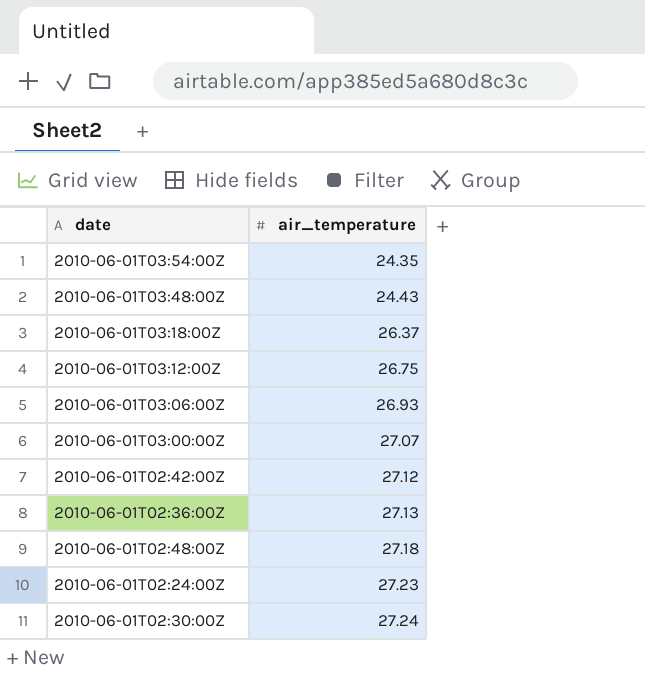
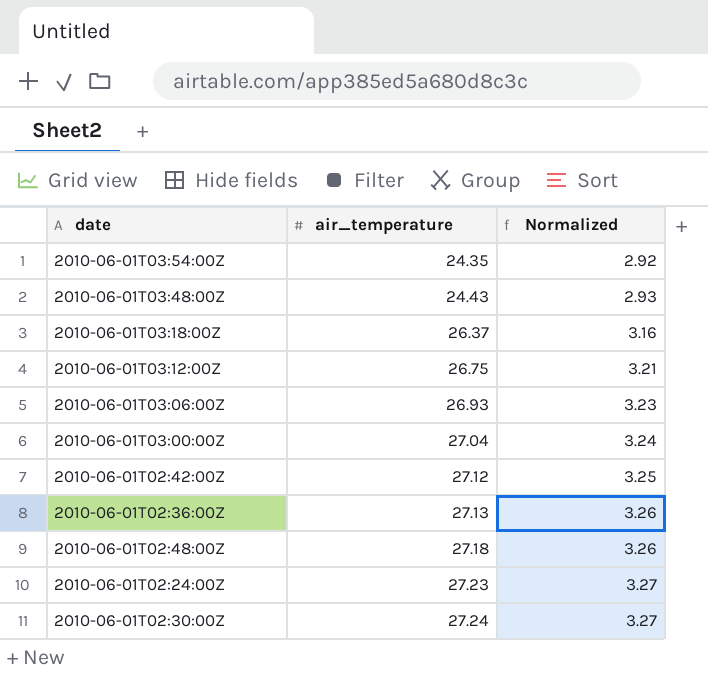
column Normalized | formula: none -> [air_temperature] * 0.12
2010-06-01T03:00:00Z | air_temperature: 27.07 -> 27.04

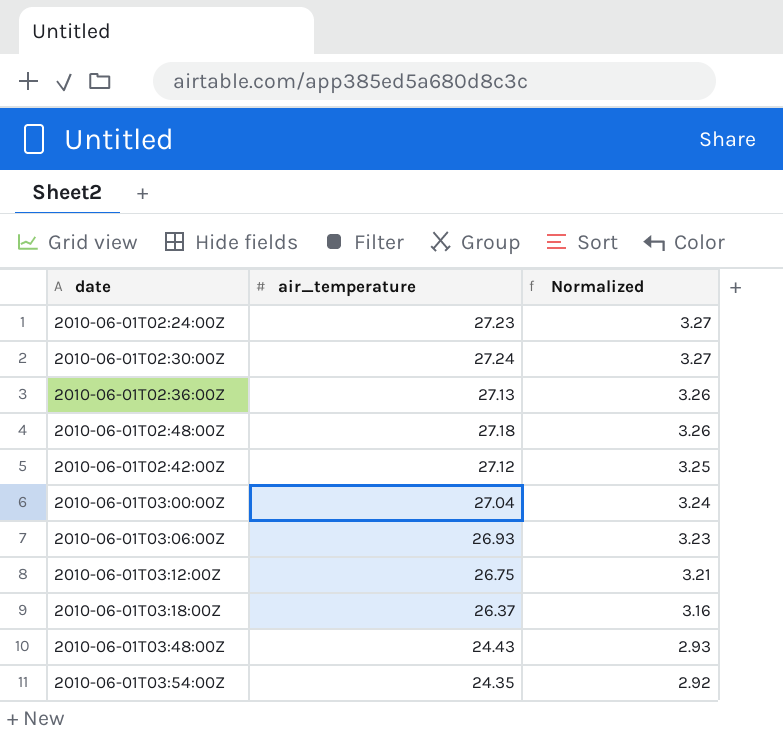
row order: air_temperature ascending -> Normalized descending

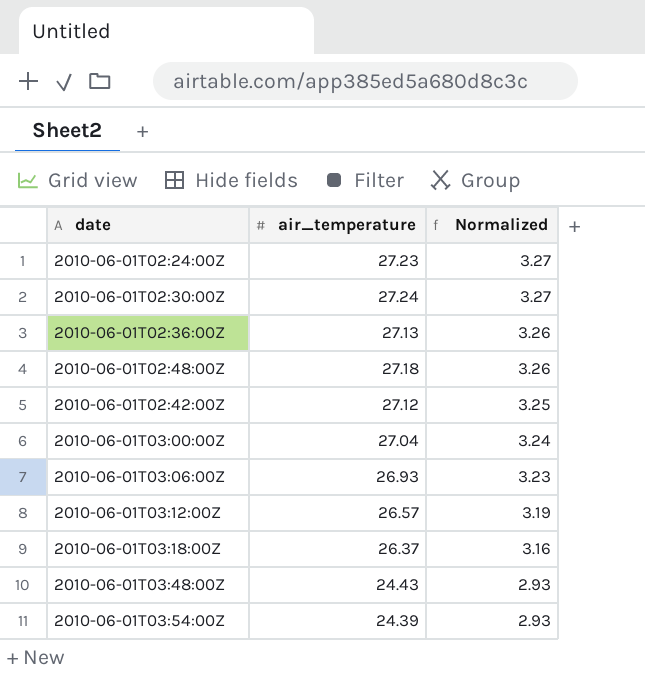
2010-06-01T03:12:00Z | air_temperature: 26.75 -> 26.57
2010-06-01T03:12:00Z | Normalized: 3.21 -> 3.19
2010-06-01T03:54:00Z | air_temperature: 24.35 -> 24.39
2010-06-01T03:54:00Z | Normalized: 2.92 -> 2.93

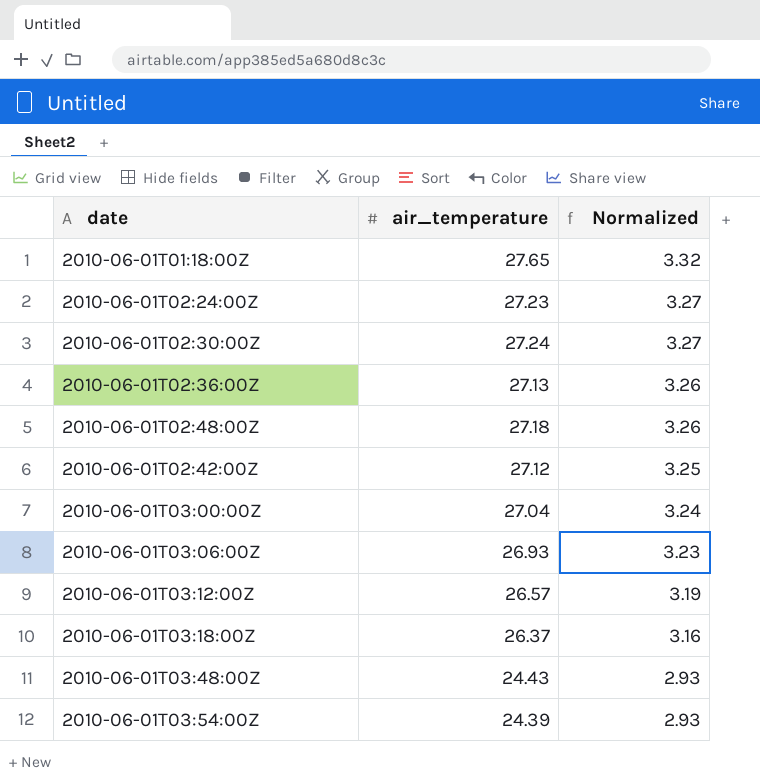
row 2010-06-01T01:18:00Z: none -> 27.65 | 3.32

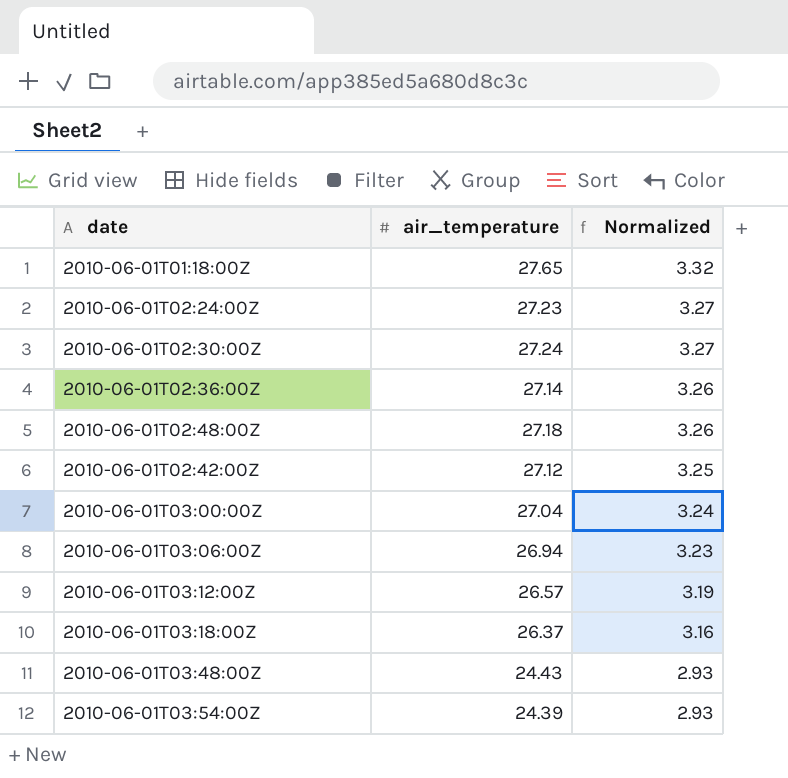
2010-06-01T02:36:00Z | air_temperature: 27.13 -> 27.14
2010-06-01T03:06:00Z | air_temperature: 26.93 -> 26.94

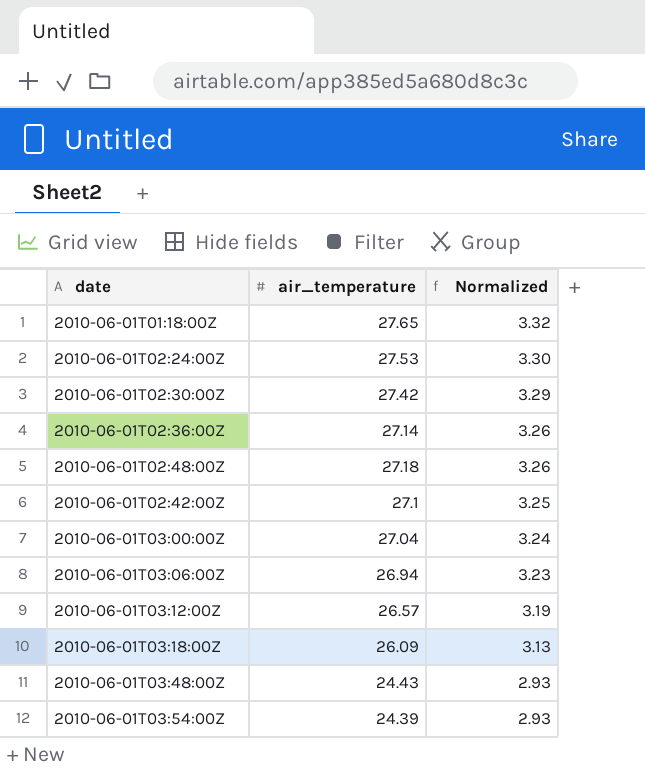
2010-06-01T02:24:00Z | air_temperature: 27.23 -> 27.53
2010-06-01T02:24:00Z | Normalized: 3.27 -> 3.30
2010-06-01T02:30:00Z | air_temperature: 27.24 -> 27.42
2010-06-01T02:30:00Z | Normalized: 3.27 -> 3.29
2010-06-01T02:42:00Z | air_temperature: 27.12 -> 27.1
2010-06-01T03:18:00Z | air_temperature: 26.37 -> 26.09
2010-06-01T03:18:00Z | Normalized: 3.16 -> 3.13

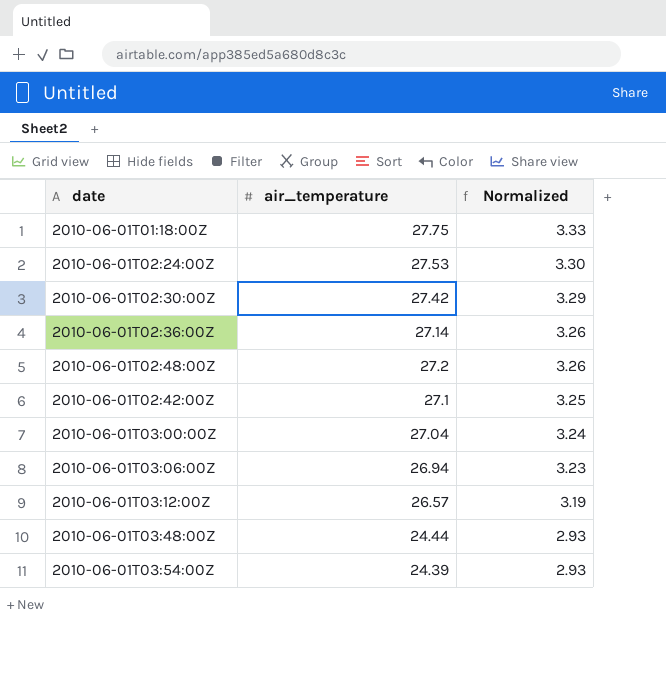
row 2010-06-01T03:18:00Z: 26.09 | 3.13 -> none
2010-06-01T01:18:00Z | air_temperature: 27.65 -> 27.75
2010-06-01T01:18:00Z | Normalized: 3.32 -> 3.33
2010-06-01T02:48:00Z | air_temperature: 27.18 -> 27.2
2010-06-01T03:48:00Z | air_temperature: 24.43 -> 24.44

